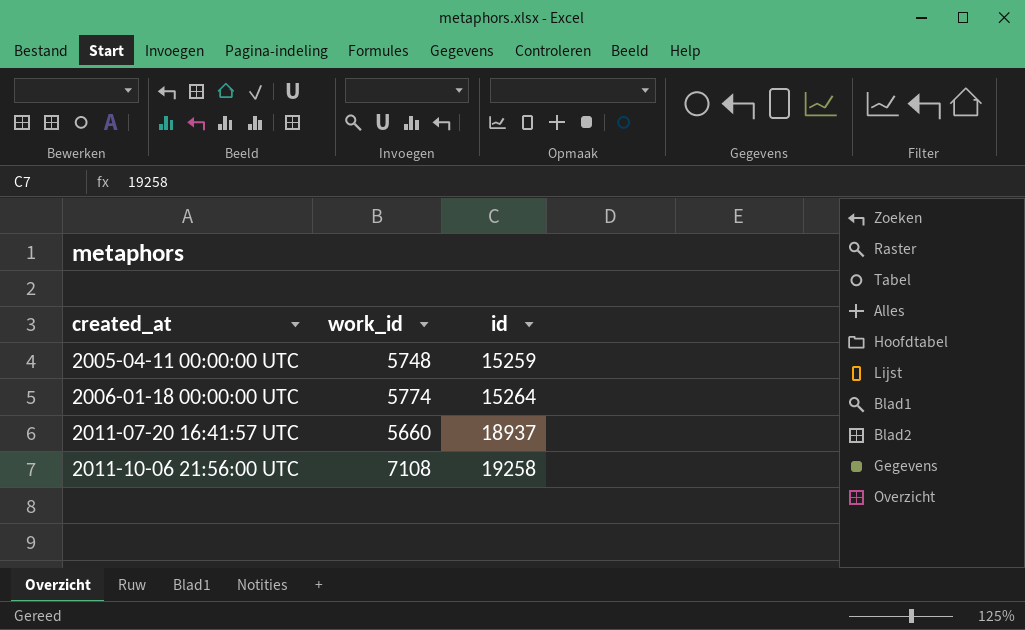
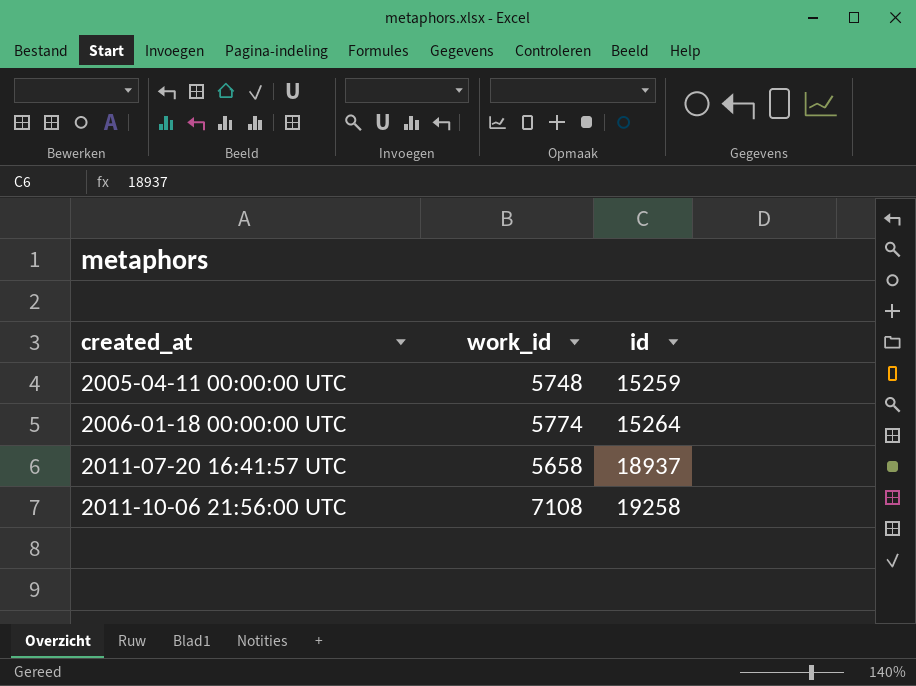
2011-07-20 16:41:57 UTC | work_id: 5660 -> 5658

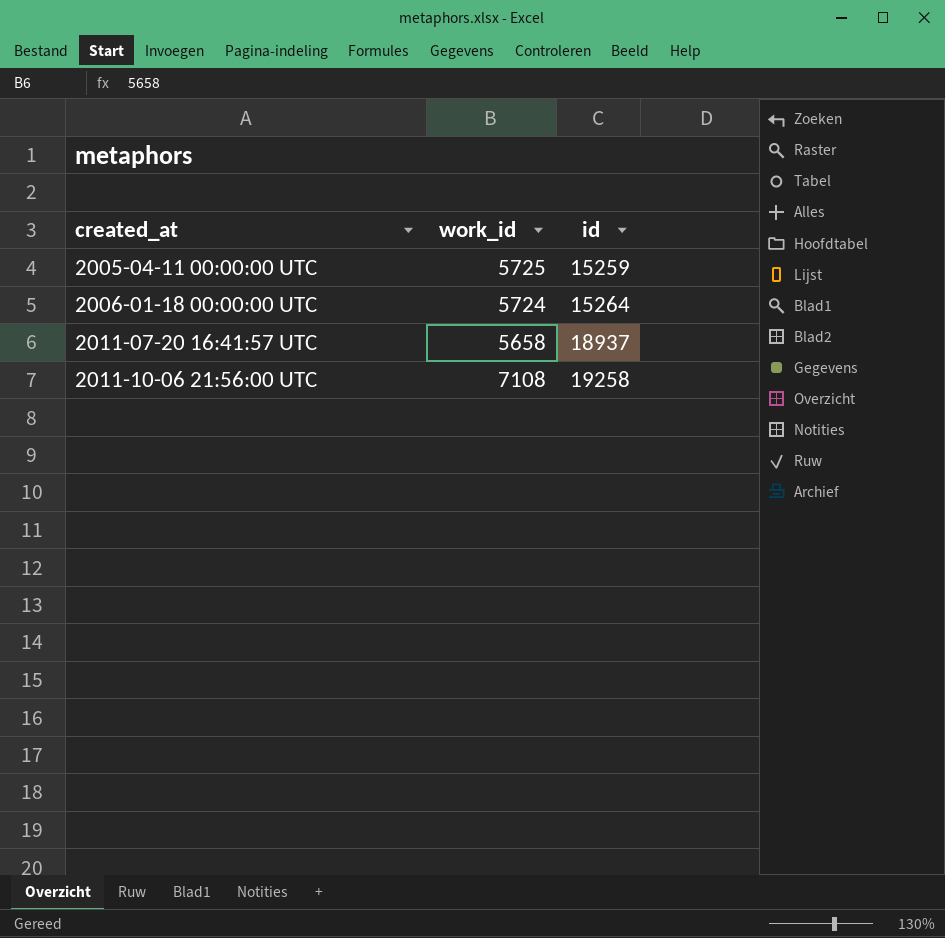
2005-04-11 00:00:00 UTC | work_id: 5748 -> 5725
2006-01-18 00:00:00 UTC | work_id: 5774 -> 5724

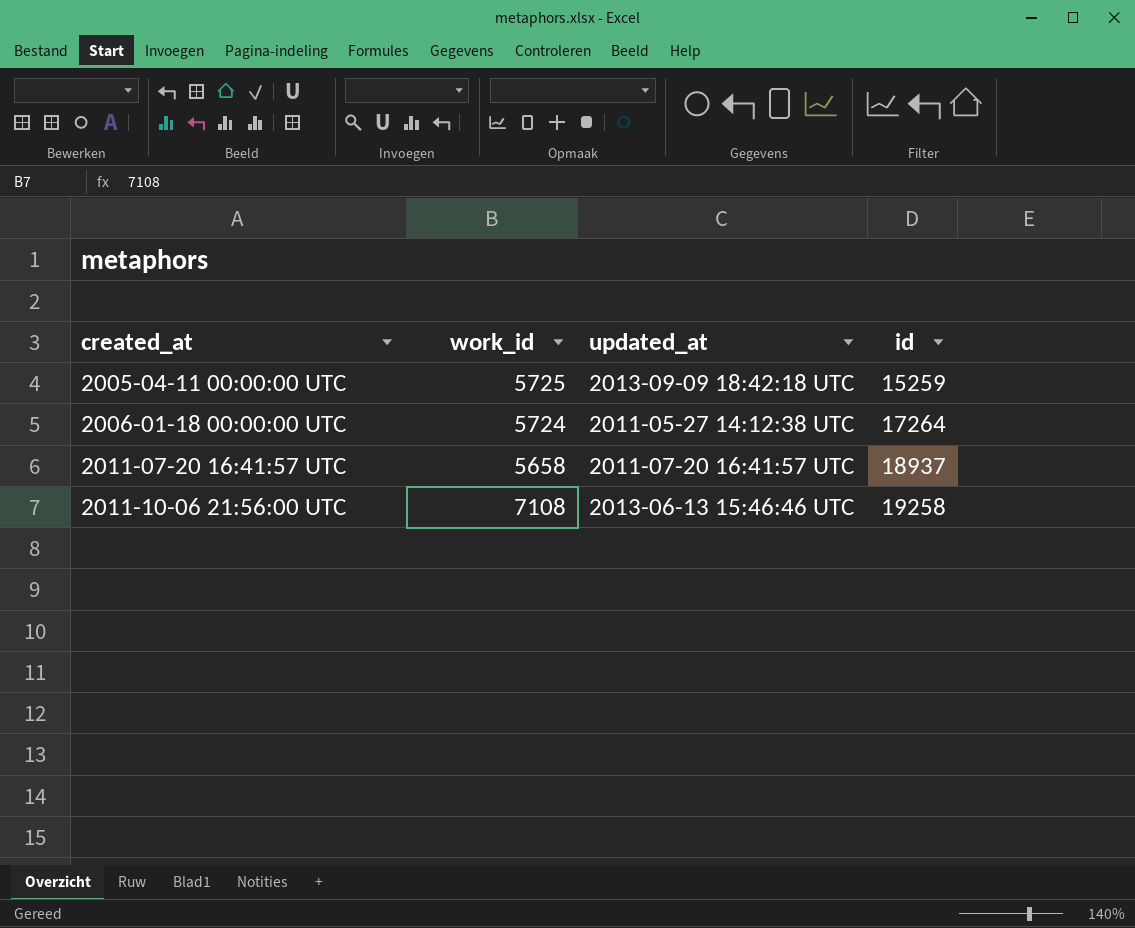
column updated_at | position: none -> 3
2006-01-18 00:00:00 UTC | id: 15264 -> 17264

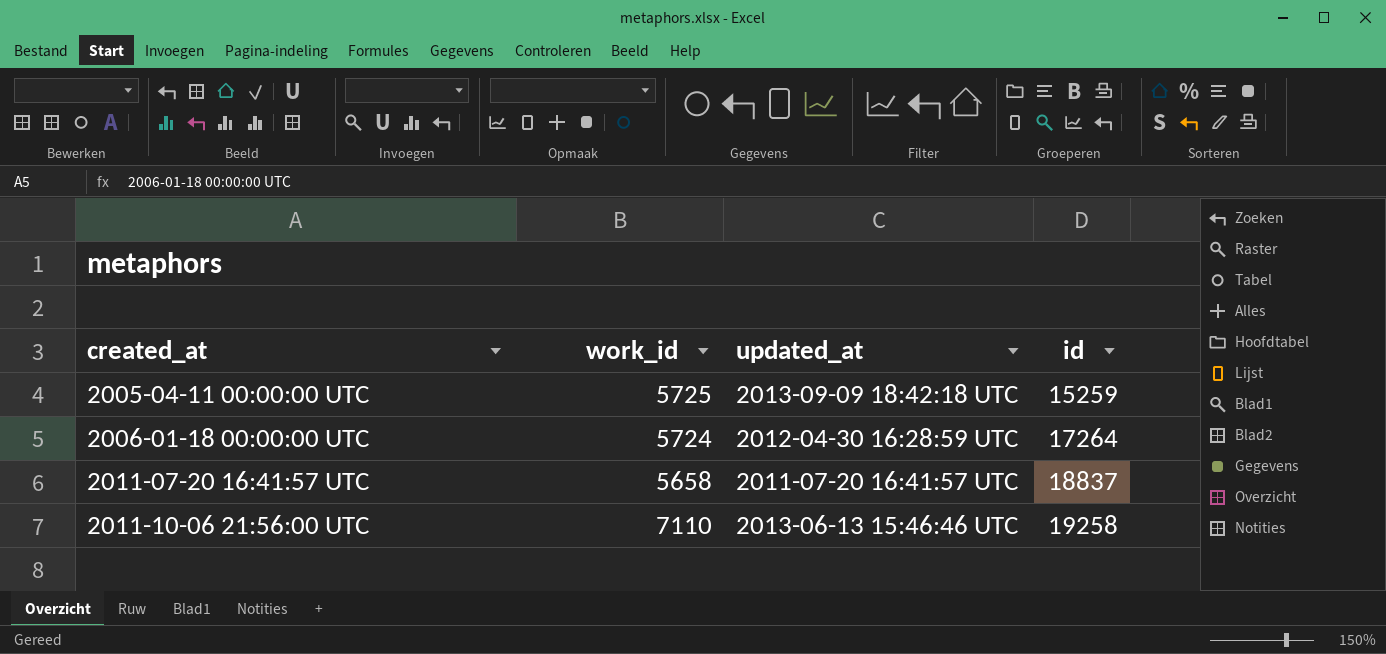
2006-01-18 00:00:00 UTC | updated_at: 2011-05-27 14:12:38 UTC -> 2012-04-30 16:28:59 UTC
2011-07-20 16:41:57 UTC | id: 18937 -> 18837
2011-10-06 21:56:00 UTC | work_id: 7108 -> 7110

